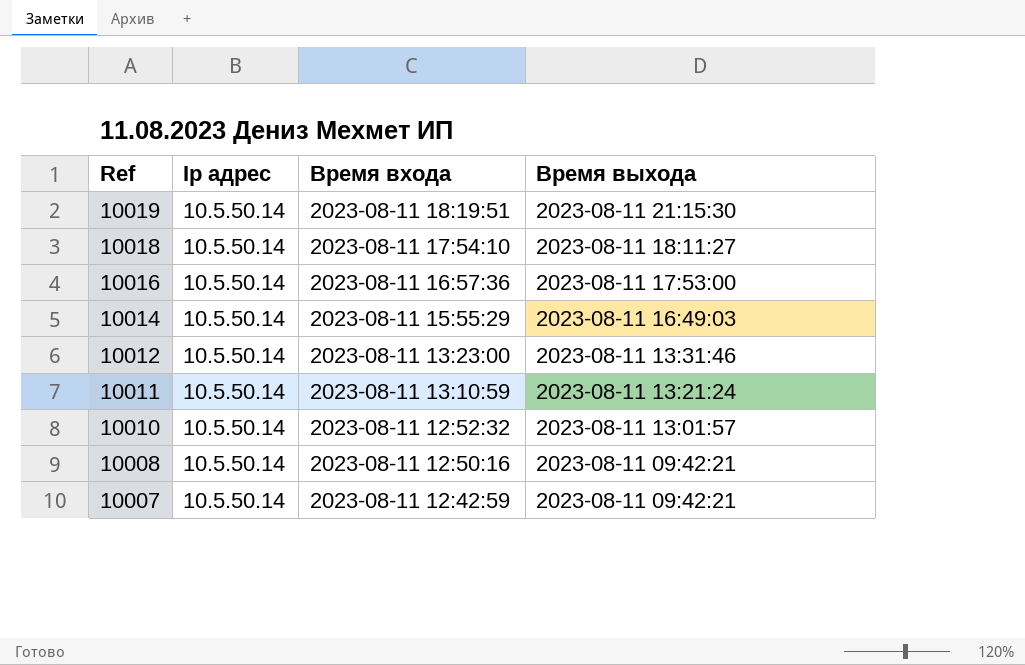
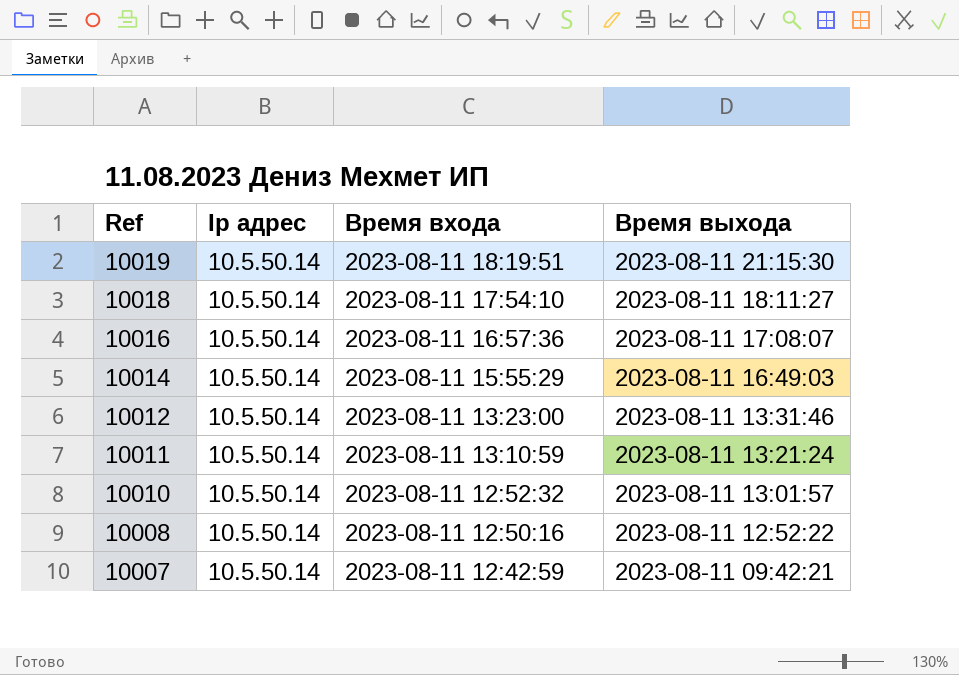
10016 | Время выхода: 2023-08-11 17:53:00 -> 2023-08-11 17:08:07
10008 | Время выхода: 2023-08-11 09:42:21 -> 2023-08-11 12:52:22

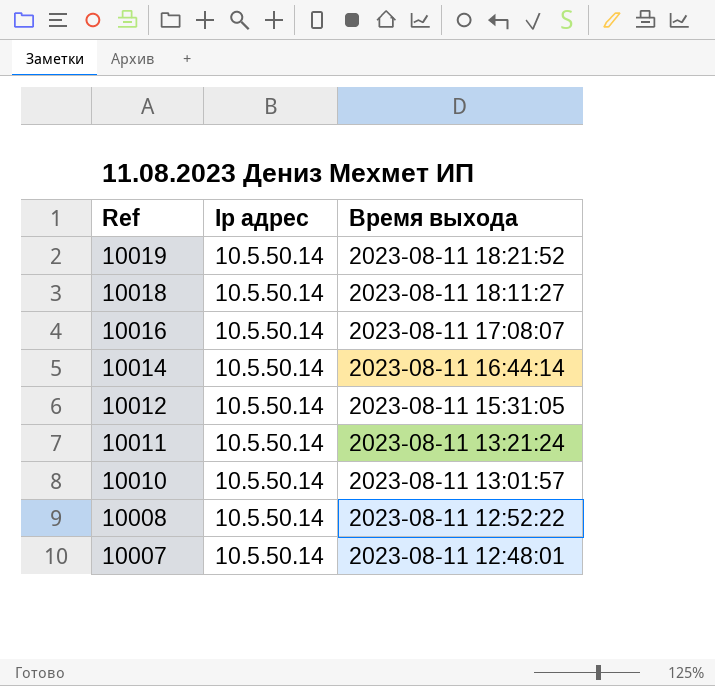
column Время входа | position: 3 -> none
10019 | Время выхода: 2023-08-11 21:15:30 -> 2023-08-11 18:21:52
10014 | Время выхода: 2023-08-11 16:49:03 -> 2023-08-11 16:44:14
10012 | Время выхода: 2023-08-11 13:31:46 -> 2023-08-11 15:31:05
10007 | Время выхода: 2023-08-11 09:42:21 -> 2023-08-11 12:48:01

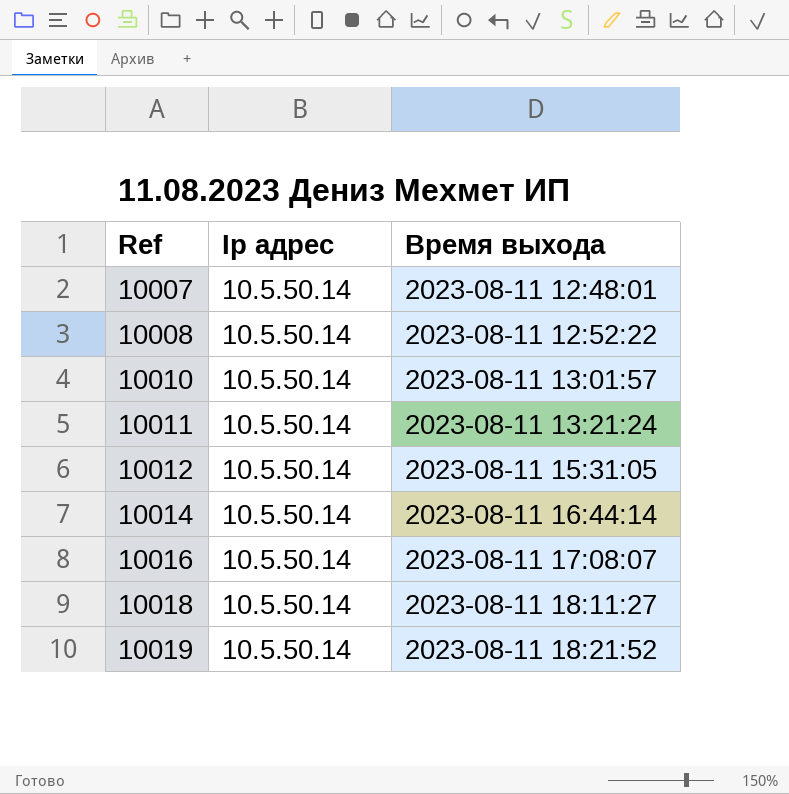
row order: Ref descending -> Ref ascending

